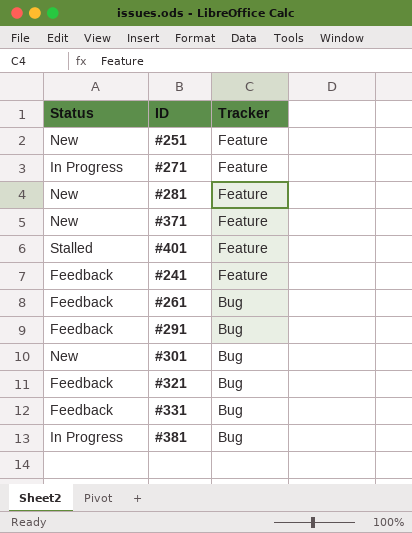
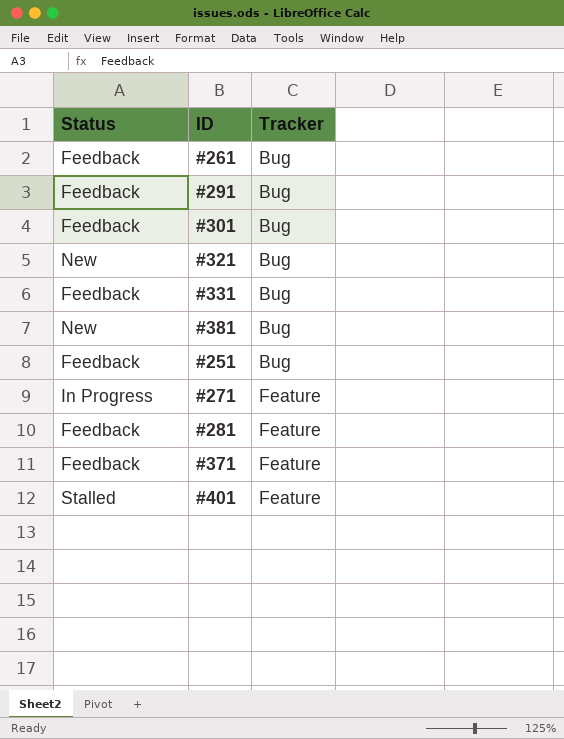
row order: Tracker descending -> Tracker ascending
row #241: Feedback | Feature -> none
#301 | Status: New -> Feedback
#321 | Status: Feedback -> New
#381 | Status: In Progress -> New
#251 | Status: New -> Feedback
#251 | Tracker: Feature -> Bug
#281 | Status: New -> Feedback
#371 | Status: New -> Feedback

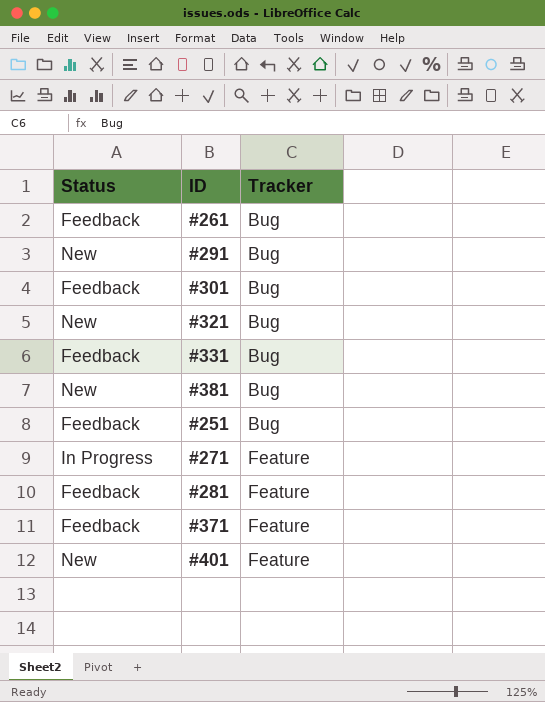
#291 | Status: Feedback -> New
#401 | Status: Stalled -> New

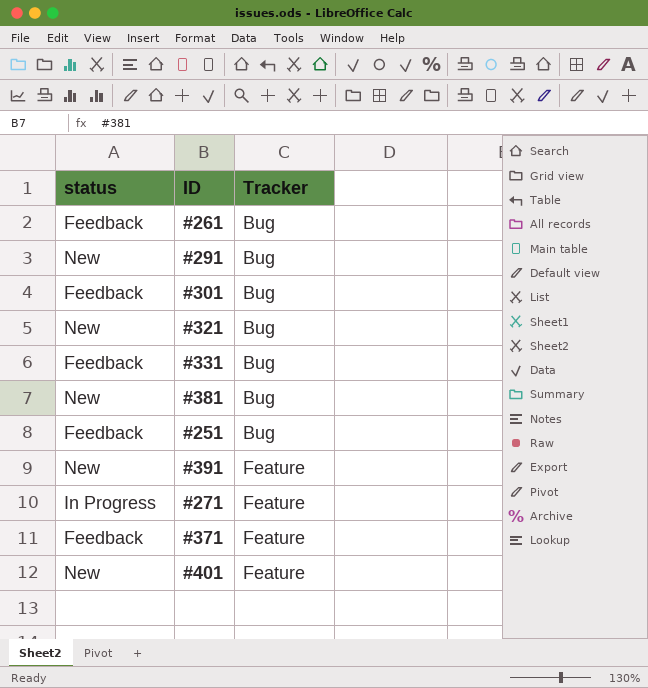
column name: Status -> status
row #281: Feedback | Feature -> none
row #391: none -> New | Feature

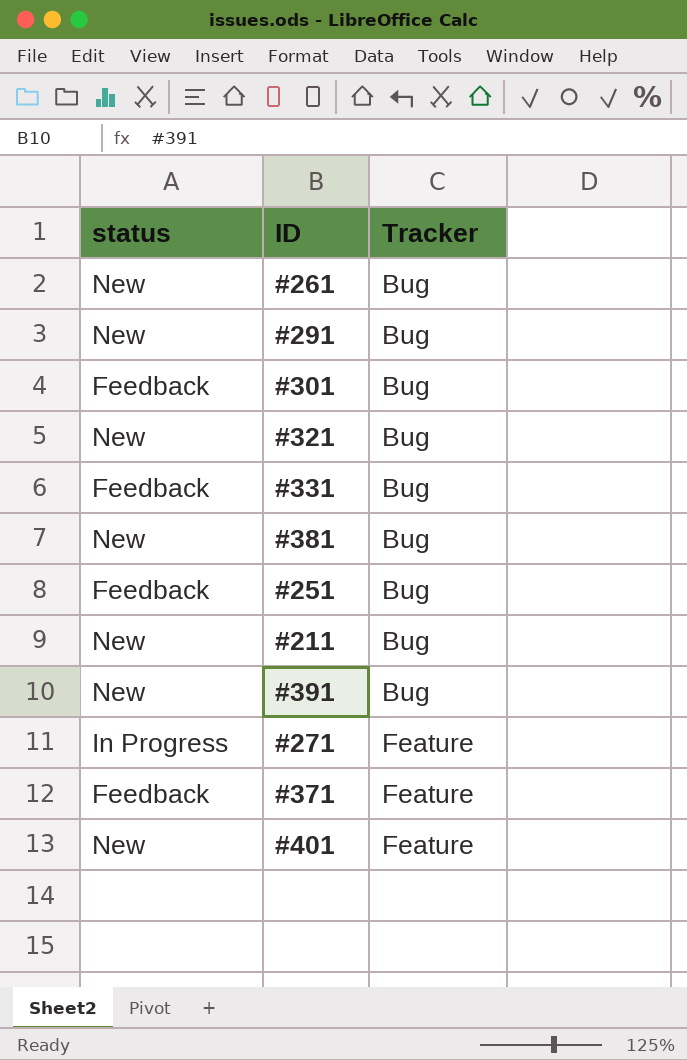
#261 | status: Feedback -> New
row #211: none -> New | Bug
#391 | Tracker: Feature -> Bug

